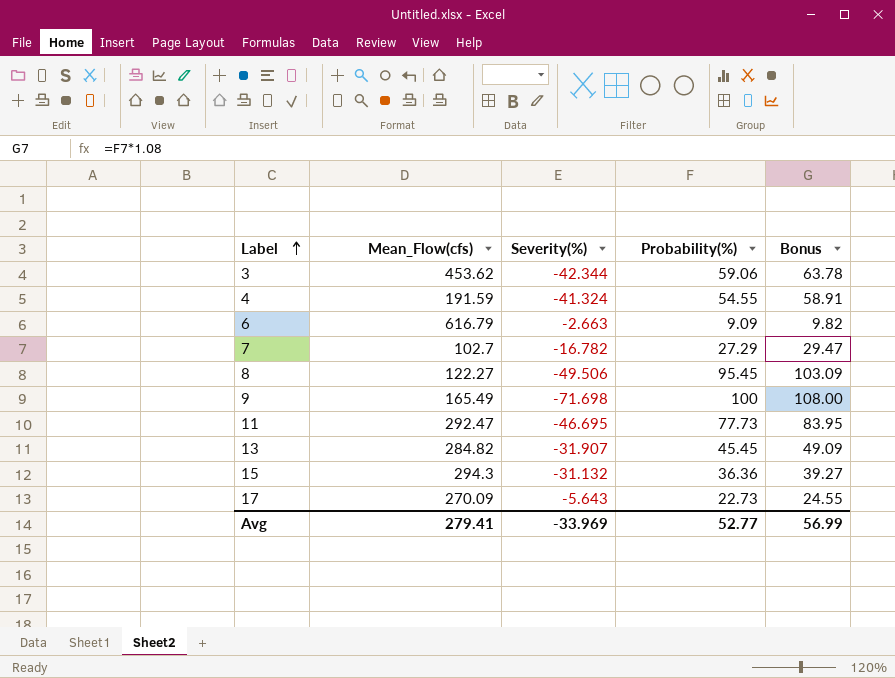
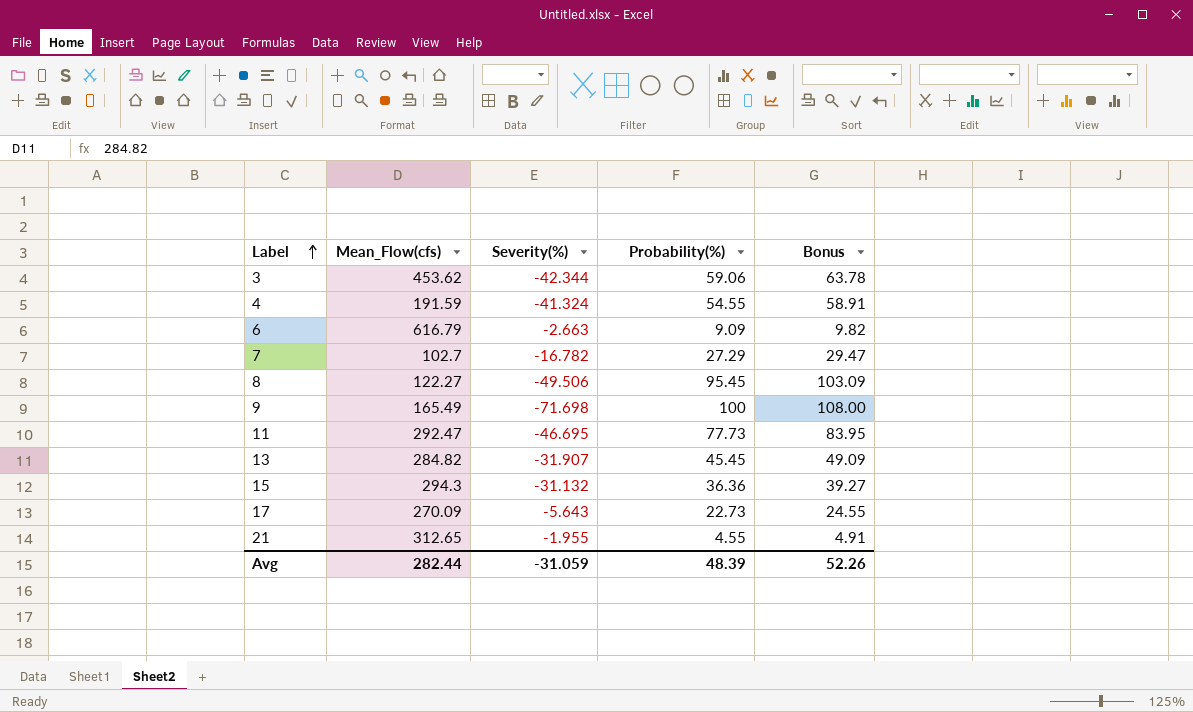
row 21: none -> 312.65 | -1.955 | 4.55 | 4.91
Avg | Mean_Flow(cfs): 279.41 -> 282.44
Avg | Severity(%): -33.969 -> -31.059
Avg | Probability(%): 52.77 -> 48.39
Avg | Bonus: 56.99 -> 52.26

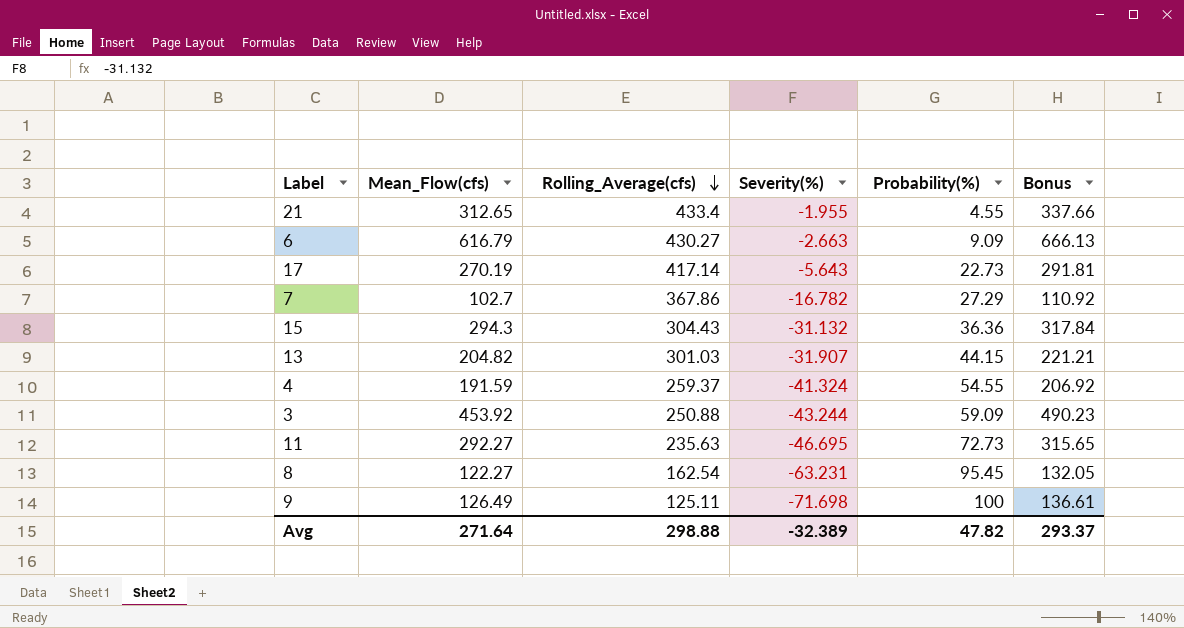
row order: Label ascending -> Rolling_Average(cfs) descending
column Rolling_Average(cfs) | position: none -> 3
column Bonus | formula: [Probability(%)] * 1.08 -> [Mean_Flow(cfs)] * 1.08
17 | Mean_Flow(cfs): 270.09 -> 270.19
13 | Mean_Flow(cfs): 284.82 -> 204.82
13 | Probability(%): 45.45 -> 44.15
3 | Mean_Flow(cfs): 453.62 -> 453.92
3 | Severity(%): -42.344 -> -43.244
3 | Probability(%): 59.06 -> 59.09
11 | Mean_Flow(cfs): 292.47 -> 292.27
11 | Probability(%): 77.73 -> 72.73
8 | Severity(%): -49.506 -> -63.231
9 | Mean_Flow(cfs): 165.49 -> 126.49
Avg | Mean_Flow(cfs): 282.44 -> 271.64
Avg | Severity(%): -31.059 -> -32.389
Avg | Probability(%): 48.39 -> 47.82
Avg | Bonus: 52.26 -> 293.37

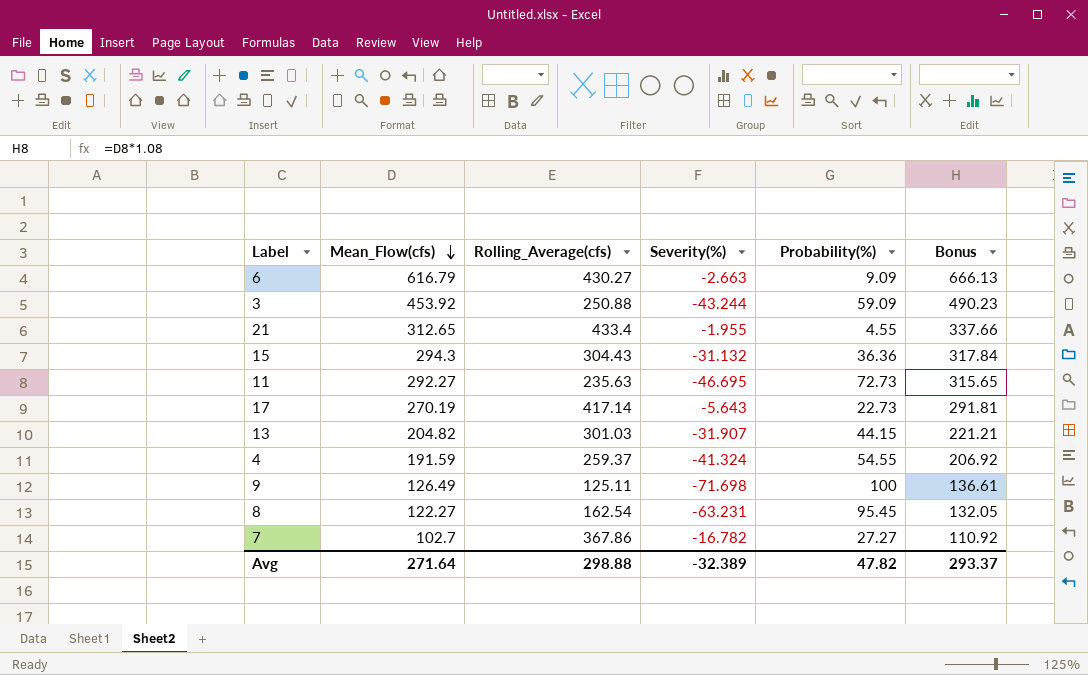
row order: Rolling_Average(cfs) descending -> Mean_Flow(cfs) descending
7 | Probability(%): 27.29 -> 27.27

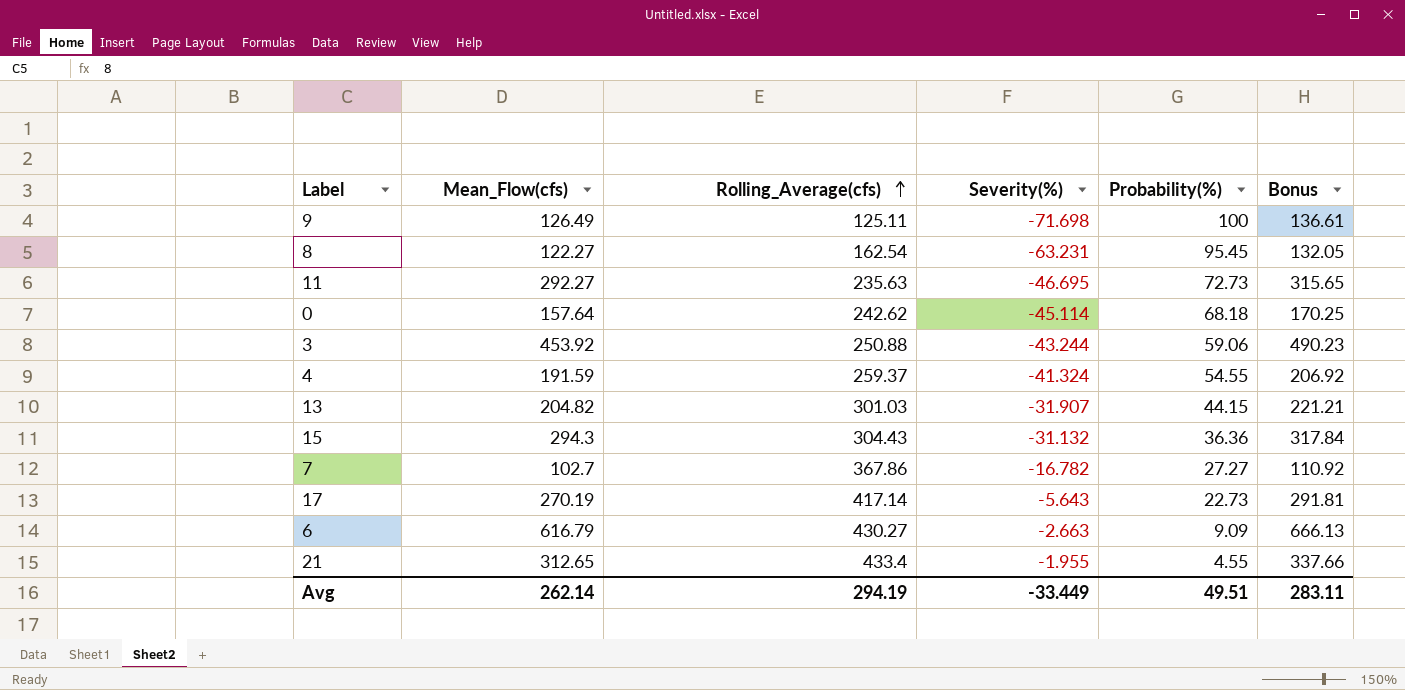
row order: Mean_Flow(cfs) descending -> Rolling_Average(cfs) ascending
row 0: none -> 157.64 | 242.62 | -45.114 | 68.18 | 170.25
3 | Probability(%): 59.09 -> 59.06
Avg | Mean_Flow(cfs): 271.64 -> 262.14
Avg | Rolling_Average(cfs): 298.88 -> 294.19
Avg | Severity(%): -32.389 -> -33.449
Avg | Probability(%): 47.82 -> 49.51
Avg | Bonus: 293.37 -> 283.11

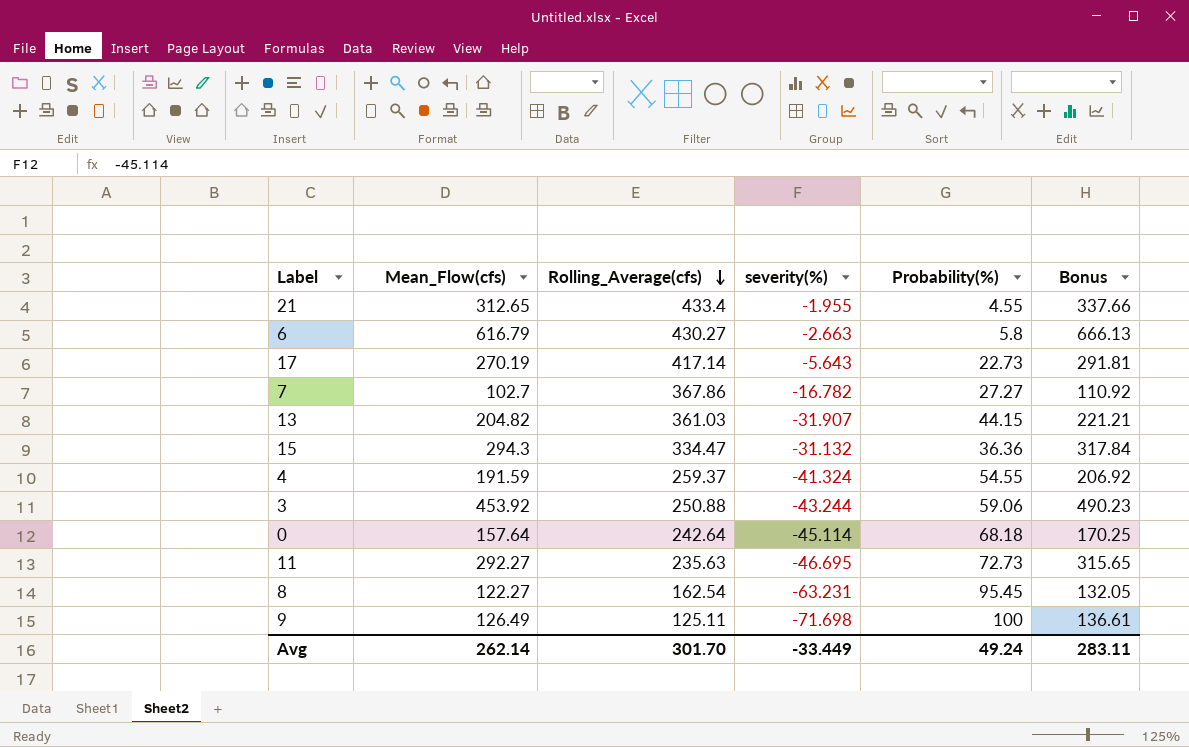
row order: Rolling_Average(cfs) ascending -> Rolling_Average(cfs) descending
column name: Severity(%) -> severity(%)
6 | Probability(%): 9.09 -> 5.8
13 | Rolling_Average(cfs): 301.03 -> 361.03
15 | Rolling_Average(cfs): 304.43 -> 334.47
0 | Rolling_Average(cfs): 242.62 -> 242.64
Avg | Rolling_Average(cfs): 294.19 -> 301.70
Avg | Probability(%): 49.51 -> 49.24

